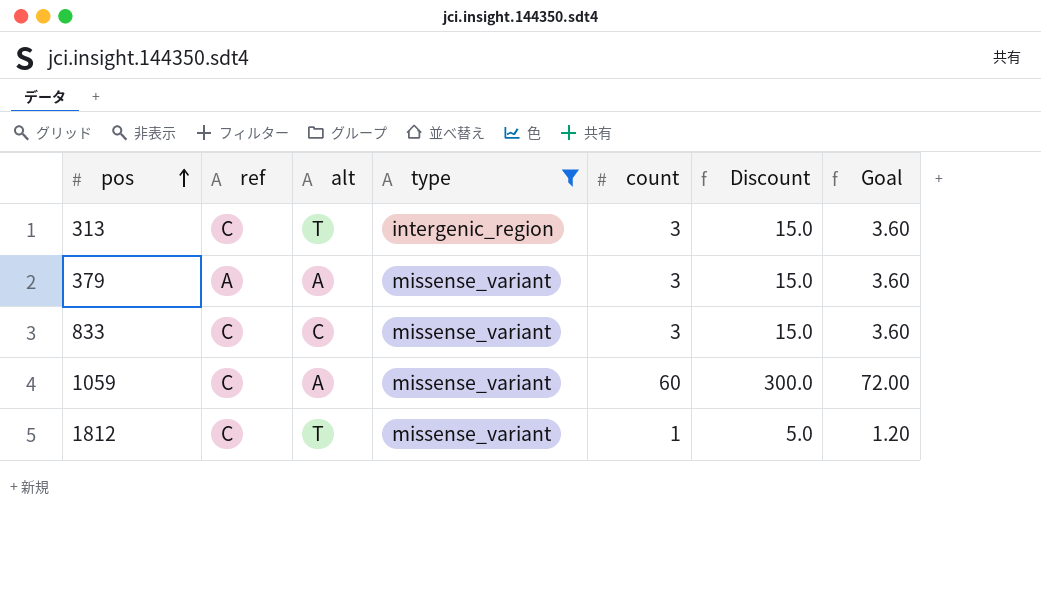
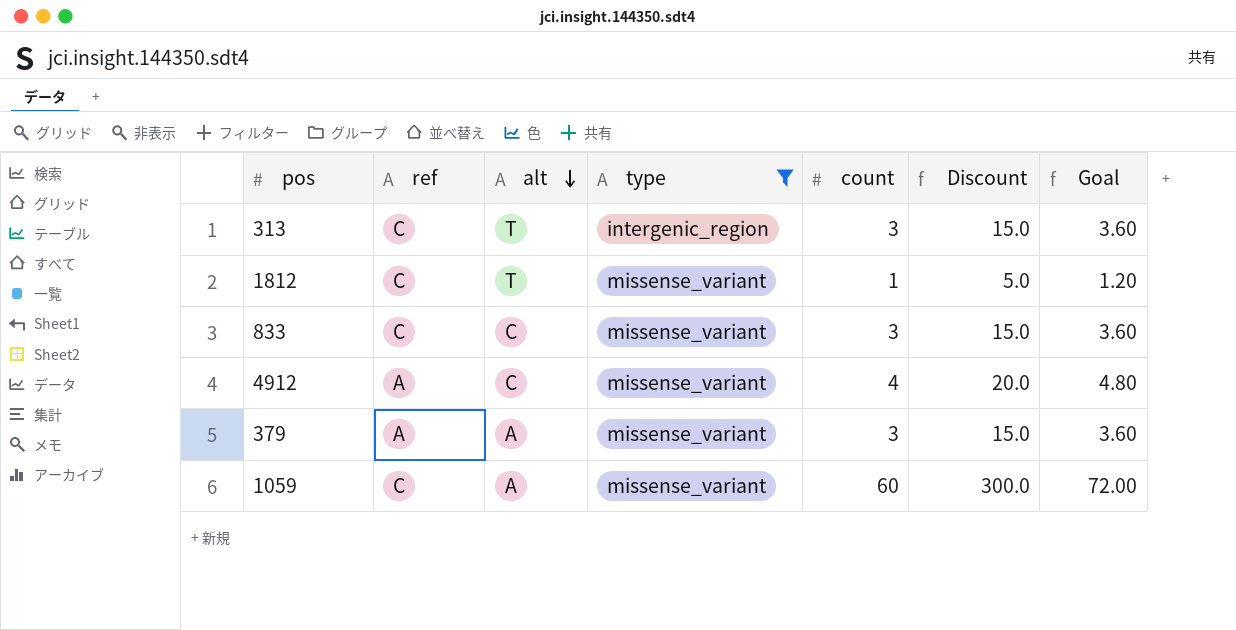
row order: pos ascending -> alt descending
row 4912: none -> A | C | missense_variant | 4 | 20.0 | 4.80

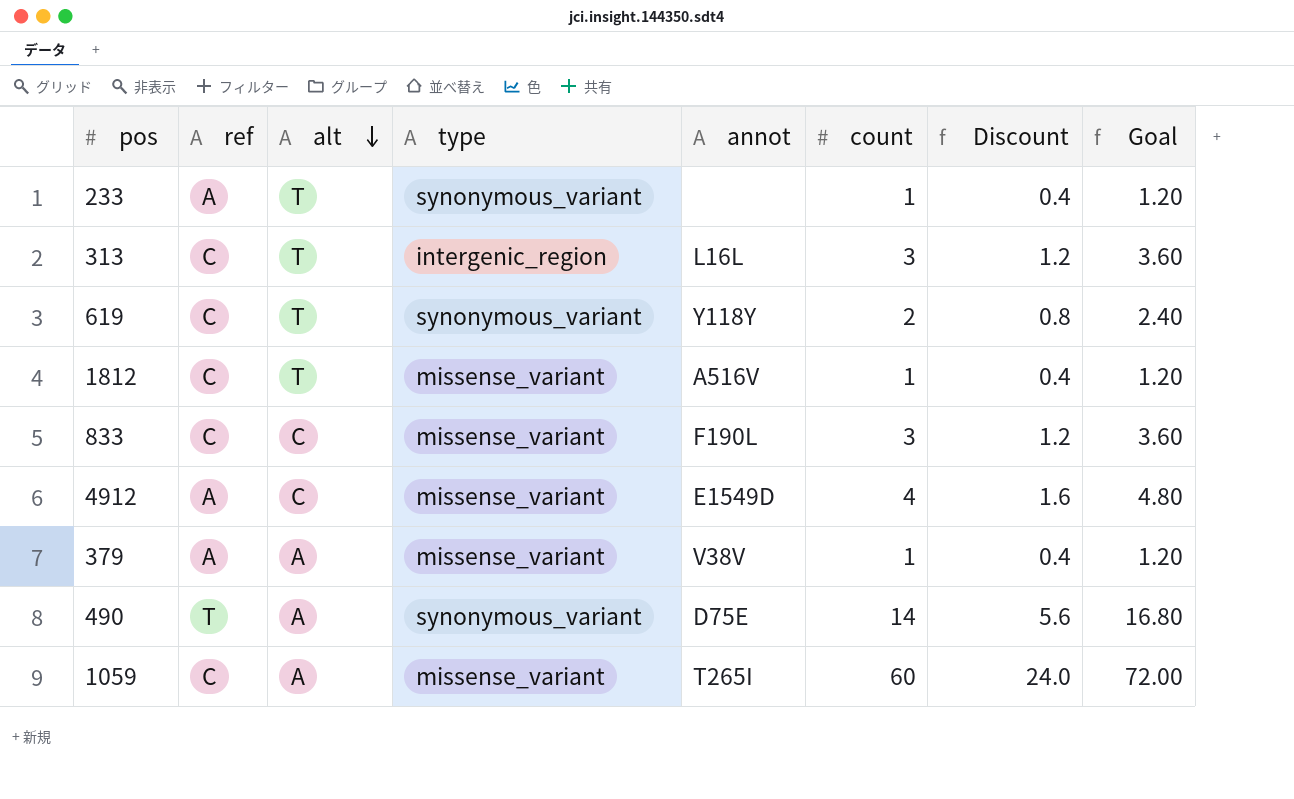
filter: type != synonymous_variant -> none
column annot | position: none -> 5
column Discount | formula: [count] * 5 -> [count] * 0.4
379 | count: 3 -> 1
379 | Goal: 3.60 -> 1.20

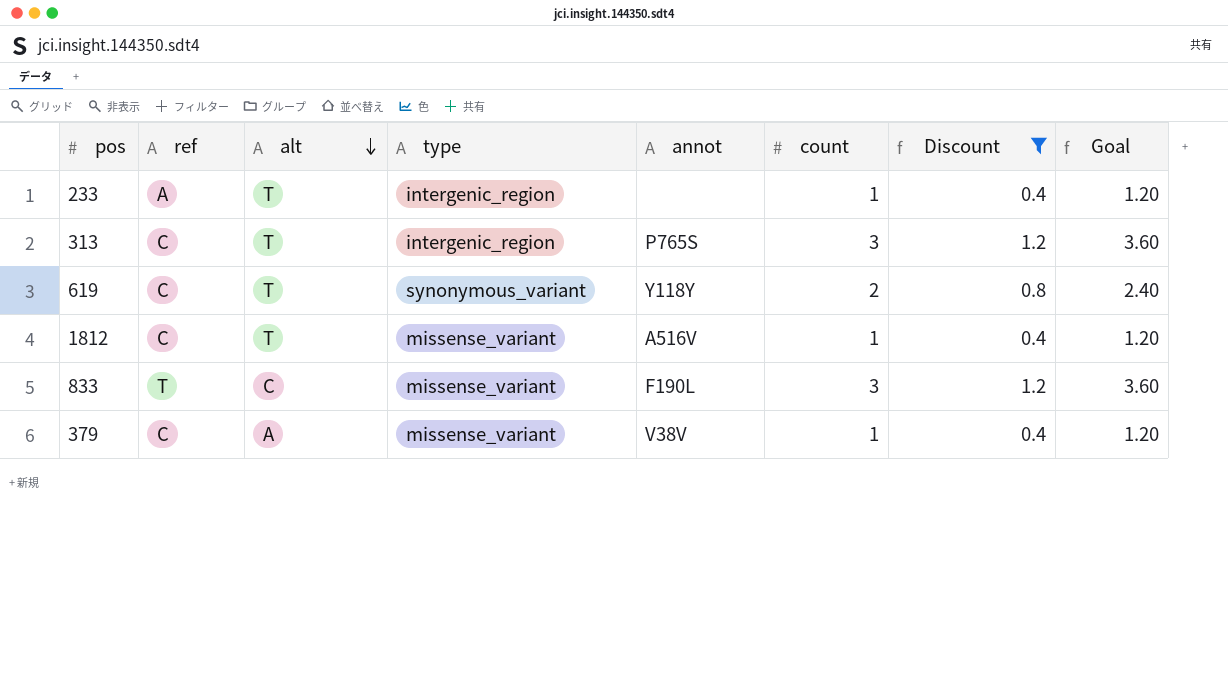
filter: none -> Discount <= 1.2
233 | type: synonymous_variant -> intergenic_region
313 | annot: L16L -> P765S
833 | ref: C -> T
379 | ref: A -> C

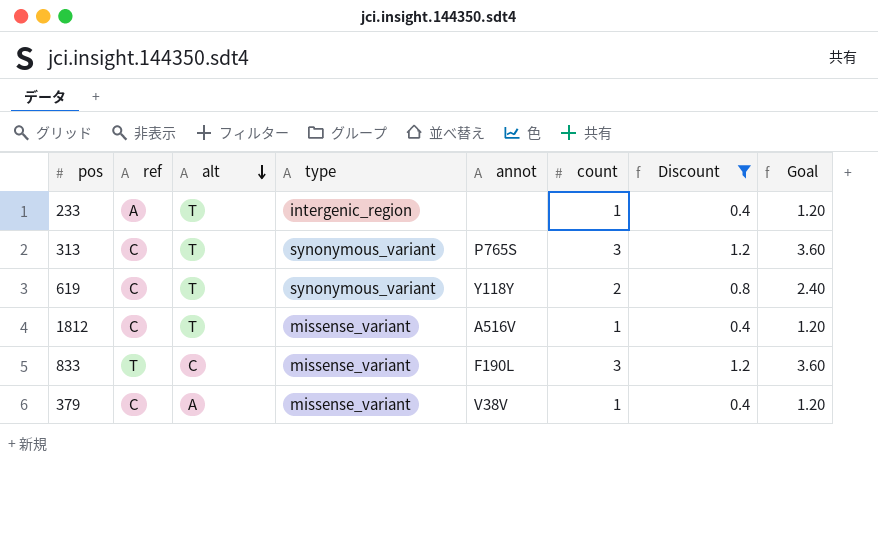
313 | type: intergenic_region -> synonymous_variant

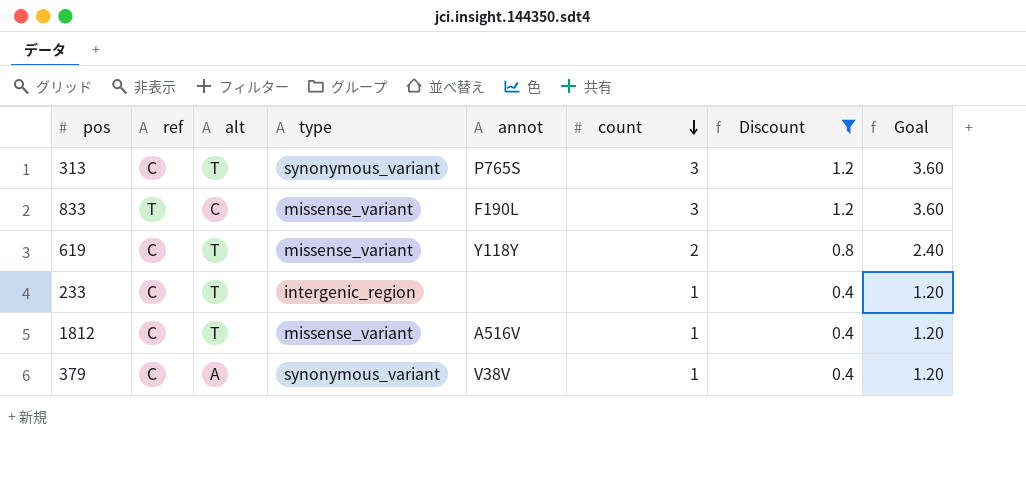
row order: alt descending -> count descending
619 | type: synonymous_variant -> missense_variant
233 | ref: A -> C
379 | type: missense_variant -> synonymous_variant

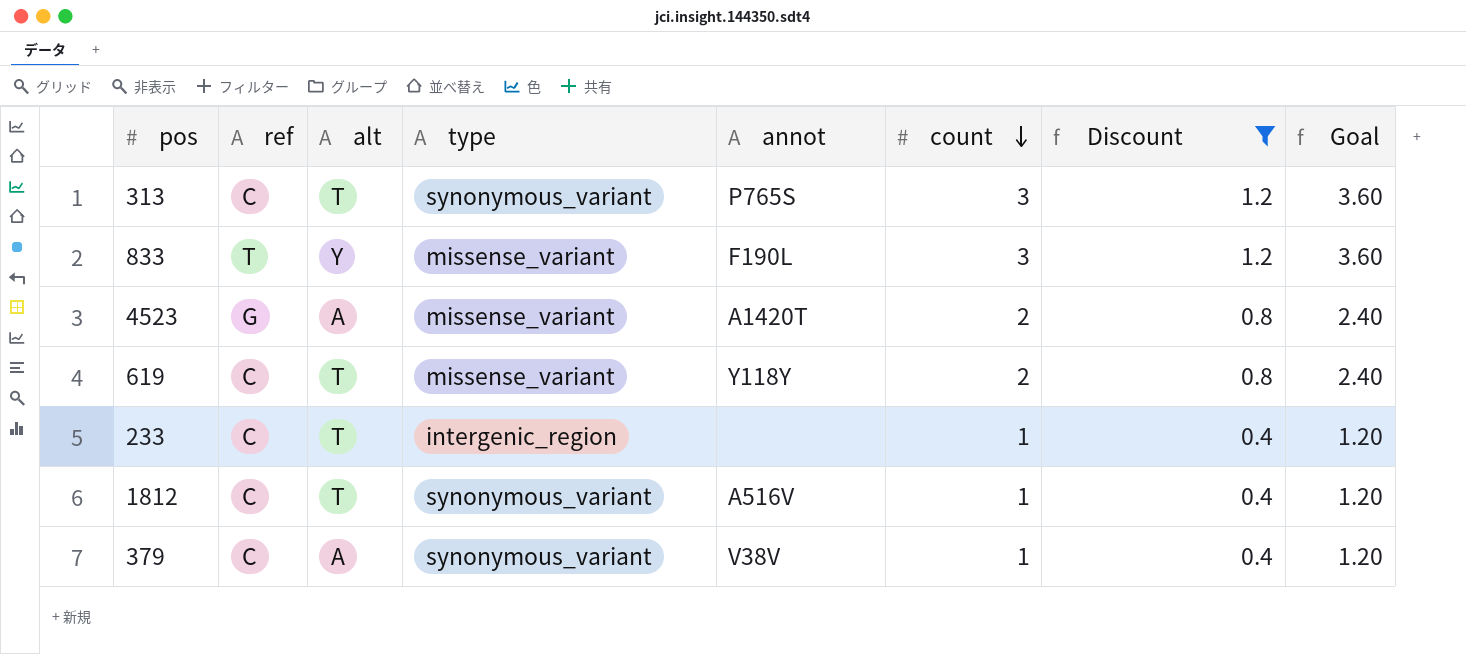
833 | alt: C -> Y
row 4523: none -> G | A | missense_variant | A1420T | 2 | 0.8 | 2.40
1812 | type: missense_variant -> synonymous_variant

